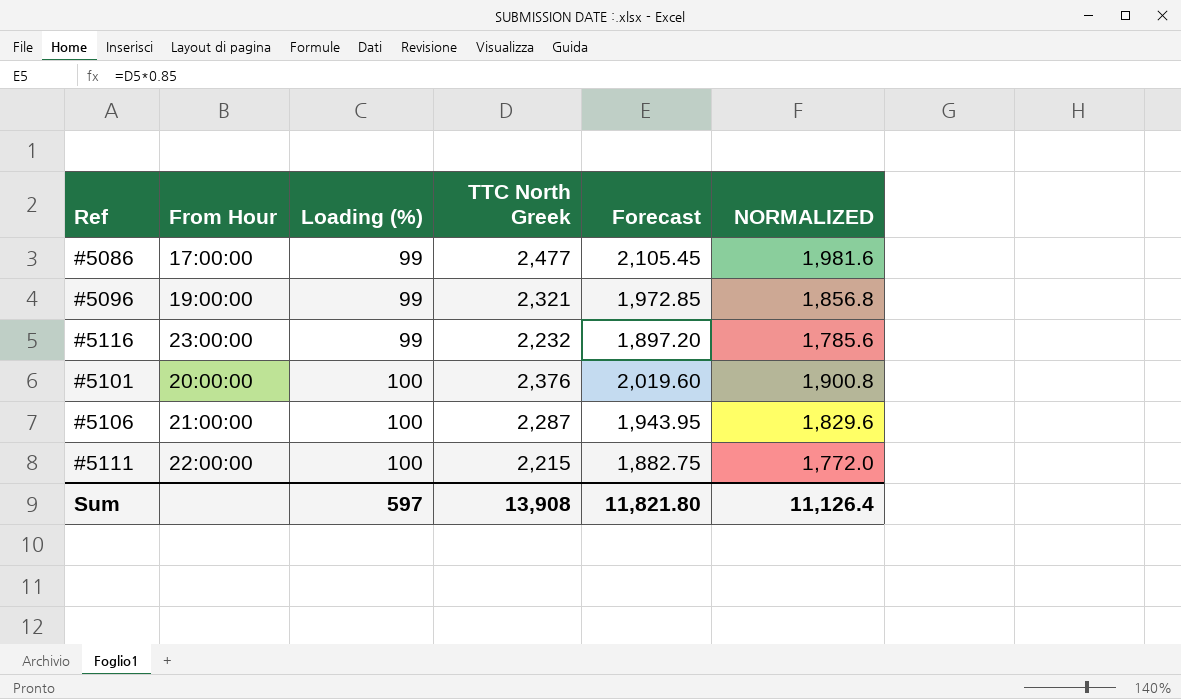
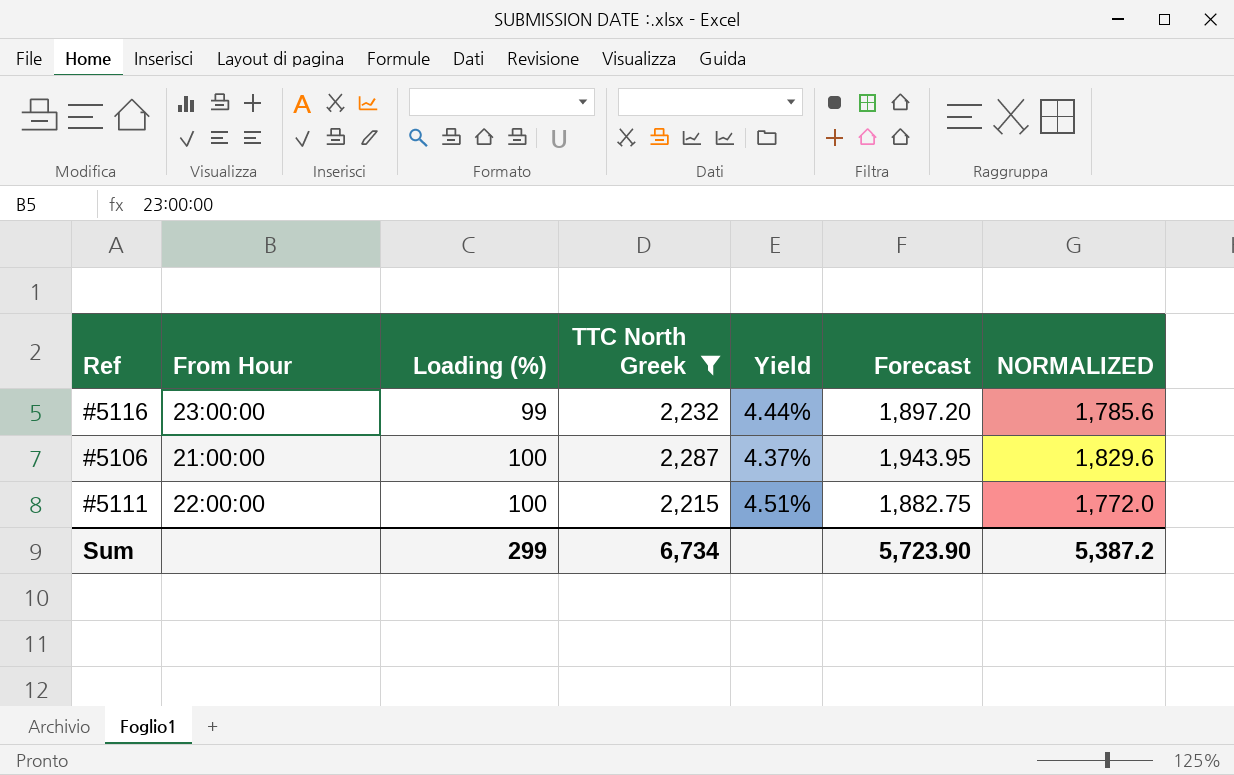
filter: none -> TTC North Greek <= 2,287
column Yield | formula: none -> [Loading (%)] / [TTC North Greek]
Sum | Loading (%): 597 -> 299
Sum | TTC North Greek: 13,908 -> 6,734
Sum | Forecast: 11,821.80 -> 5,723.90
Sum | NORMALIZED: 11,126.4 -> 5,387.2

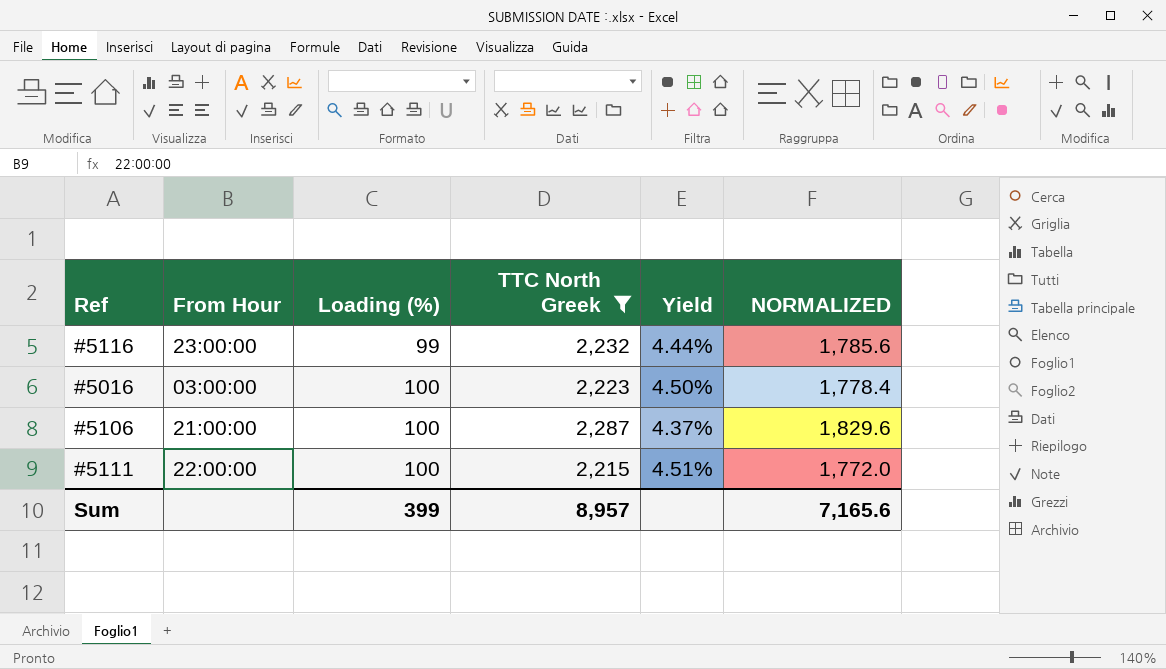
column Forecast | formula: [TTC North Greek] * 0.85 -> none
row #5016: none -> 03:00:00 | 100 | 2,223 | 4.50% | 1,778.4
Sum | Loading (%): 299 -> 399
Sum | TTC North Greek: 6,734 -> 8,957
Sum | NORMALIZED: 5,387.2 -> 7,165.6

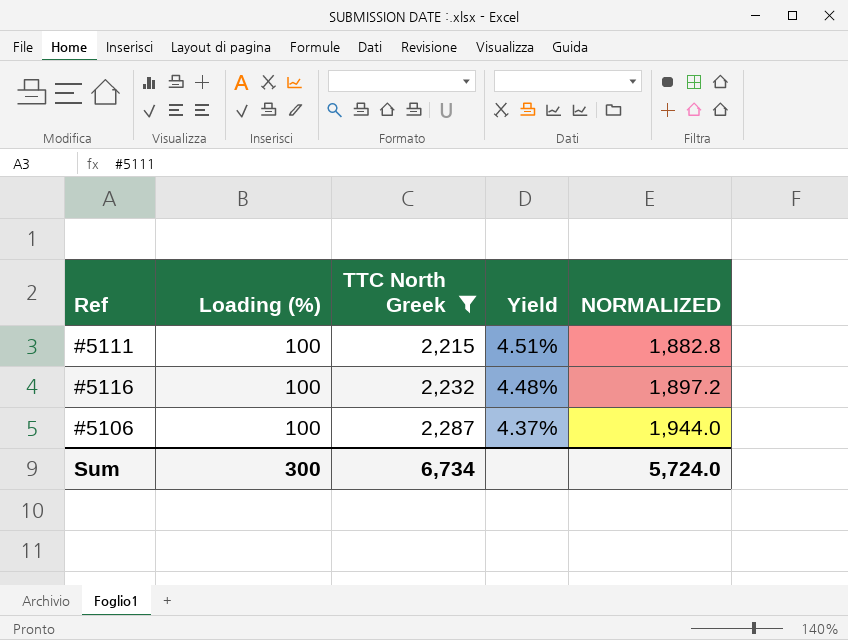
row order: Loading (%) ascending -> TTC North Greek ascending
column From Hour | position: 2 -> none
column NORMALIZED | formula: [TTC North Greek] * 0.8 -> [TTC North Greek] * 0.85
row #5016: 03:00:00 | 100 | 2,223 | 4.50% | 1,778.4 -> none
#5116 | Loading (%): 99 -> 100
#5116 | Yield: 4.44% -> 4.48%
Sum | Loading (%): 399 -> 300
Sum | TTC North Greek: 8,957 -> 6,734
Sum | NORMALIZED: 7,165.6 -> 5,724.0

